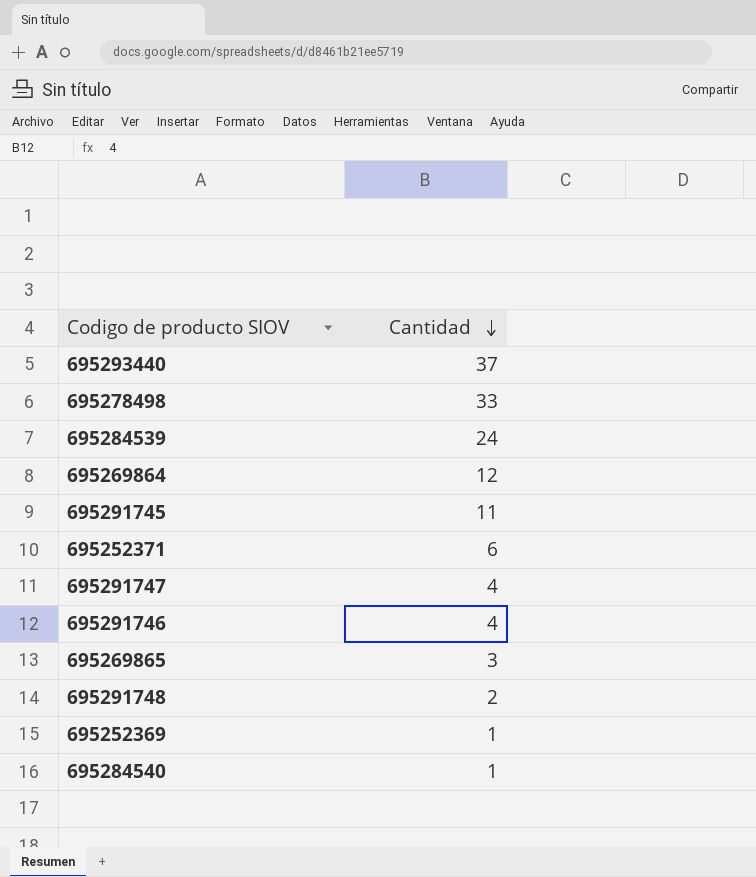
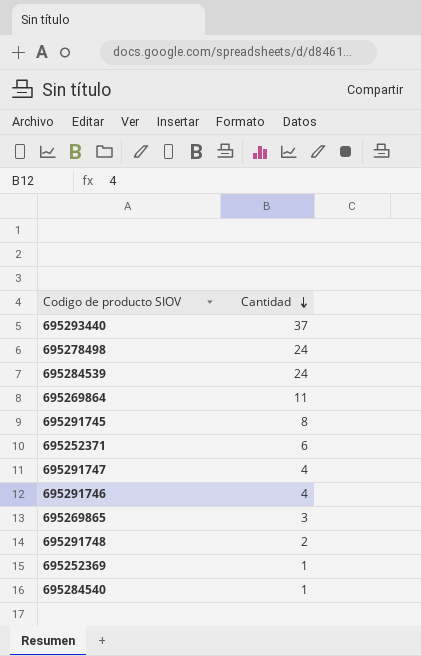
695278498 | Cantidad: 33 -> 24
695269864 | Cantidad: 12 -> 11
695291745 | Cantidad: 11 -> 8

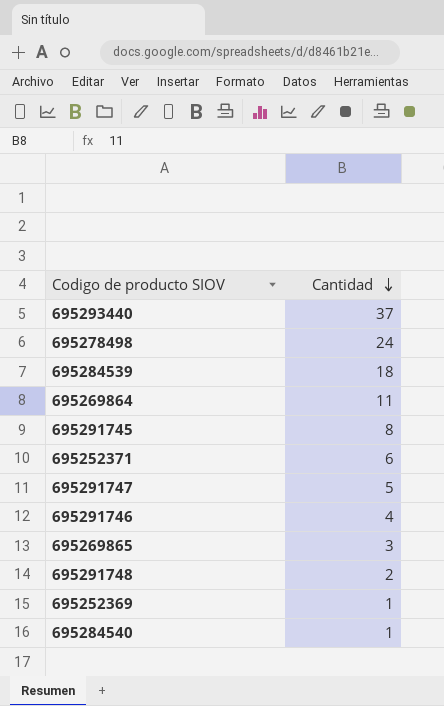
695284539 | Cantidad: 24 -> 18
695291747 | Cantidad: 4 -> 5

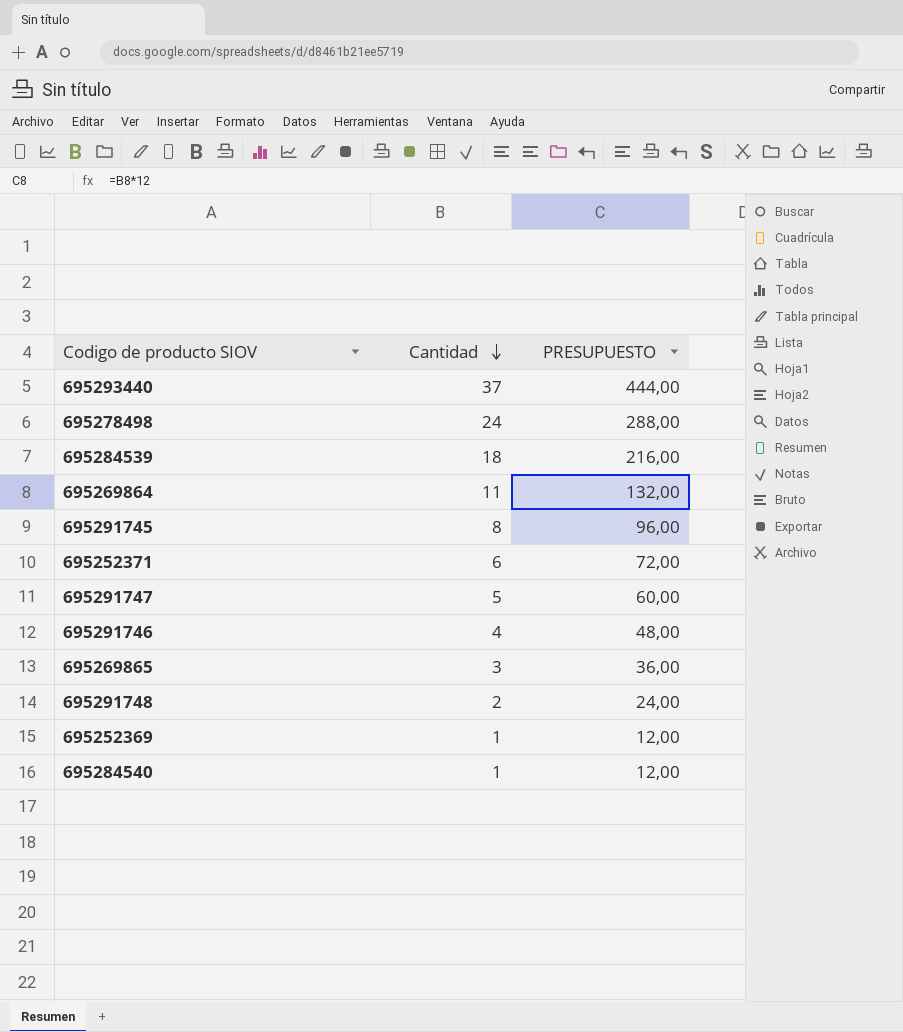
column PRESUPUESTO | formula: none -> [Cantidad] * 12

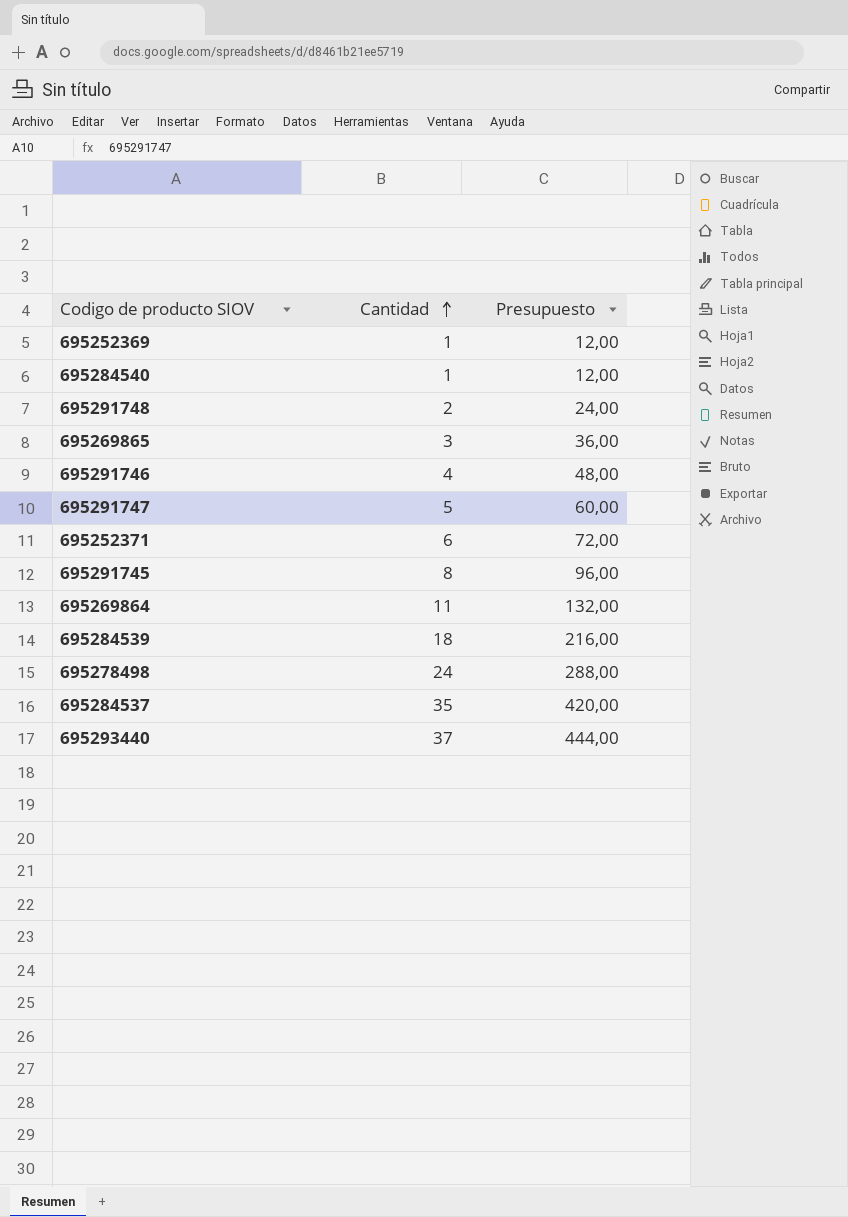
row order: Cantidad descending -> Cantidad ascending
column name: PRESUPUESTO -> Presupuesto
row 695284537: none -> 35 | 420,00

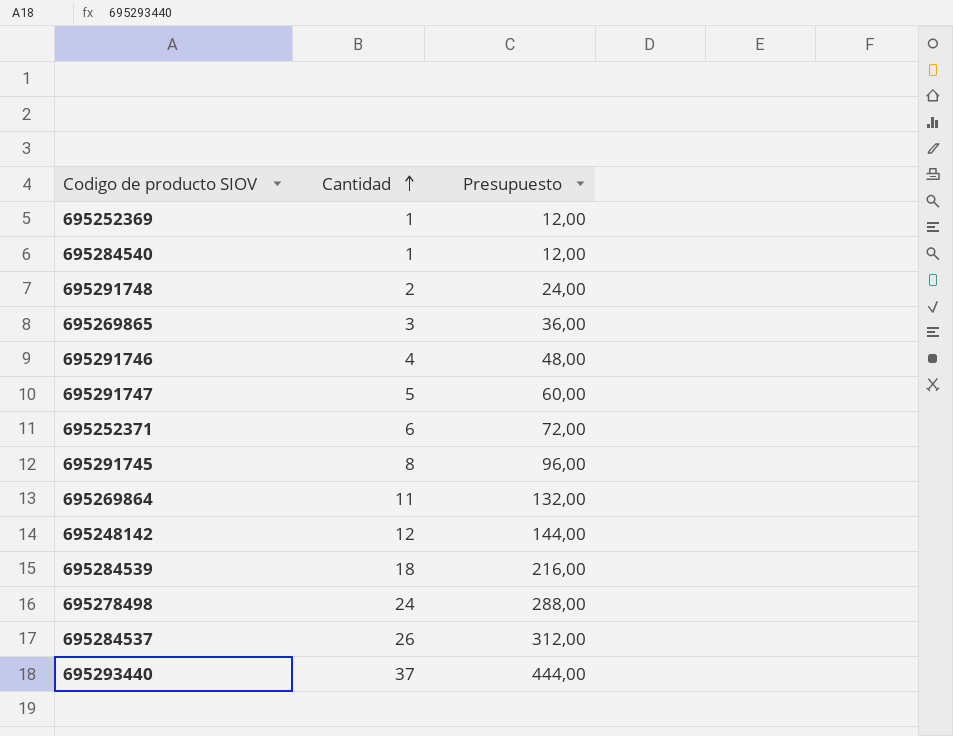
row 695248142: none -> 12 | 144,00
695284537 | Cantidad: 35 -> 26
695284537 | Presupuesto: 420,00 -> 312,00

